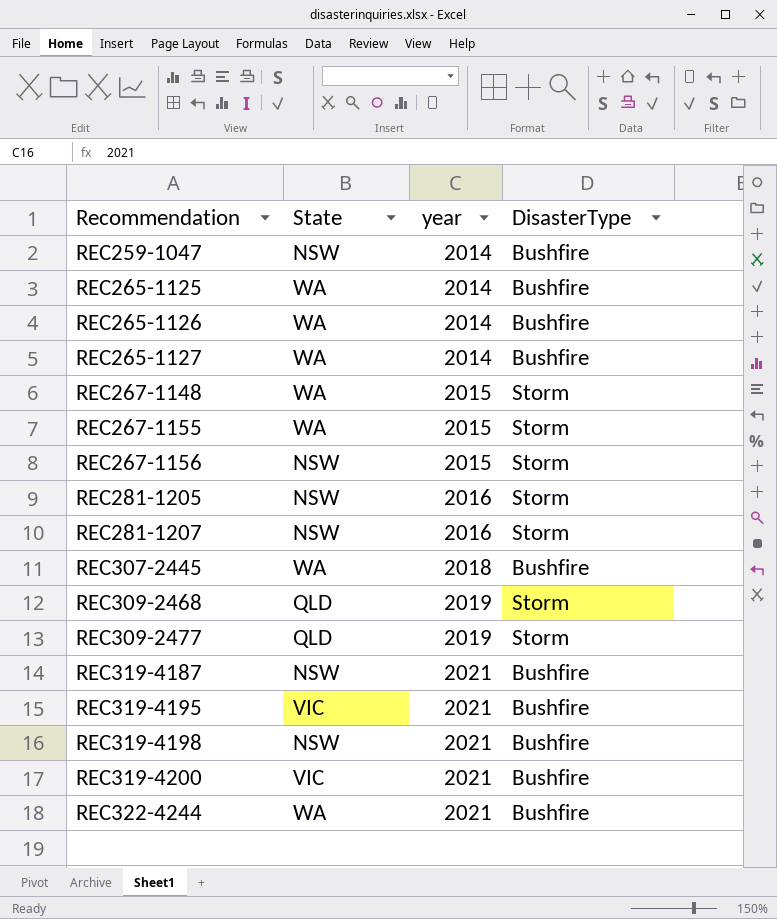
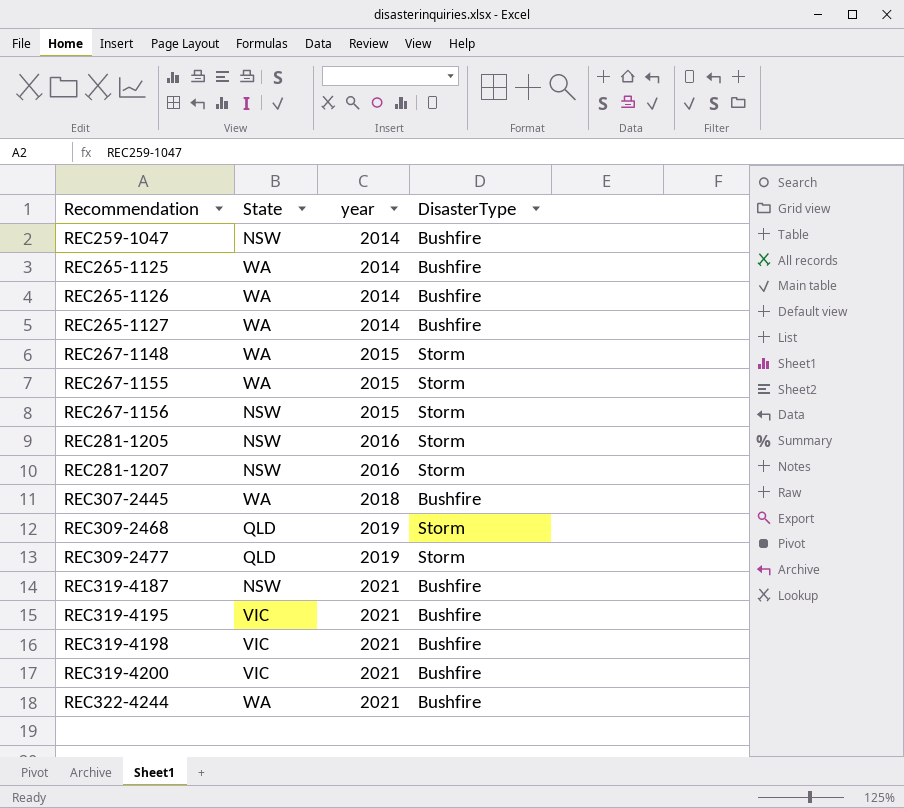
REC319-4198 | State: NSW -> VIC

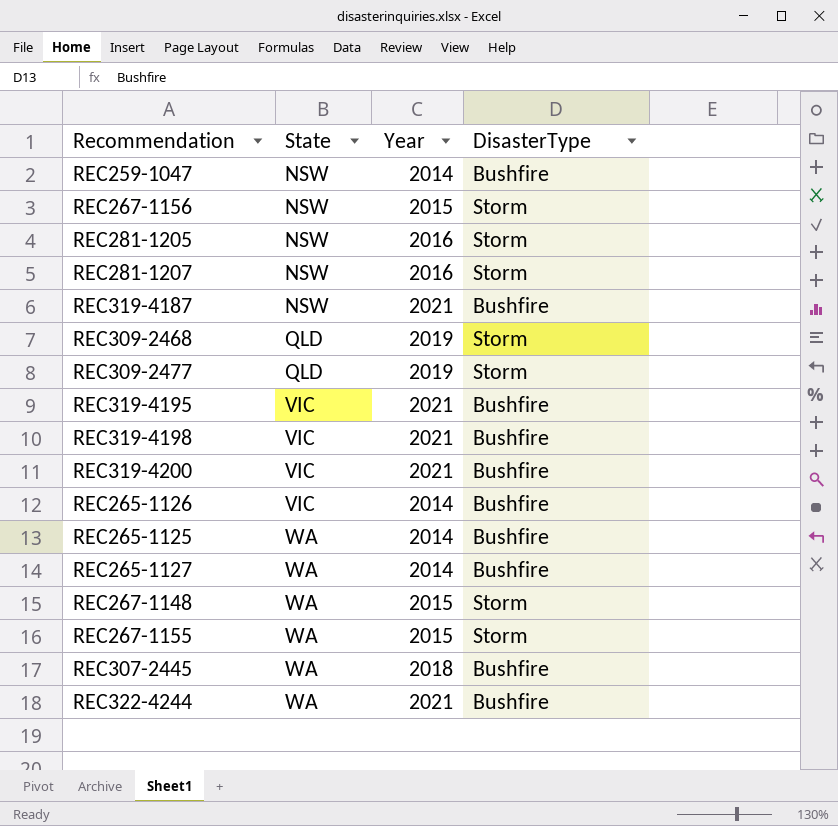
row order: Recommendation ascending -> State ascending
column name: year -> Year
REC265-1126 | State: WA -> VIC

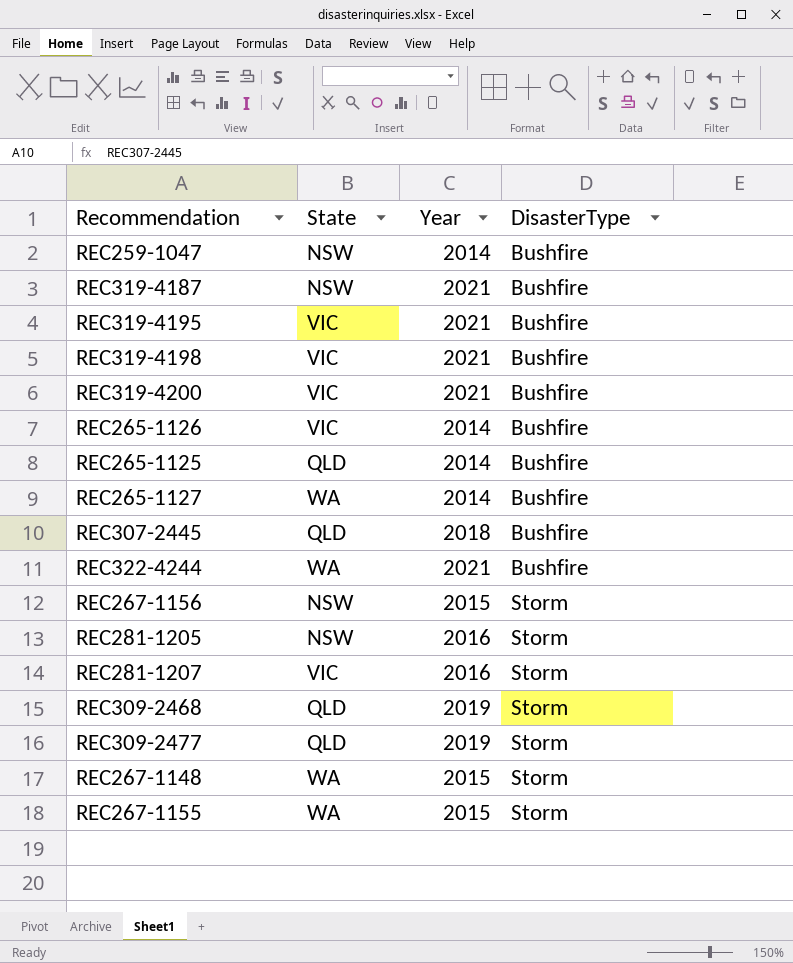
row order: State ascending -> DisasterType ascending
REC265-1125 | State: WA -> QLD
REC307-2445 | State: WA -> QLD
REC281-1207 | State: NSW -> VIC

